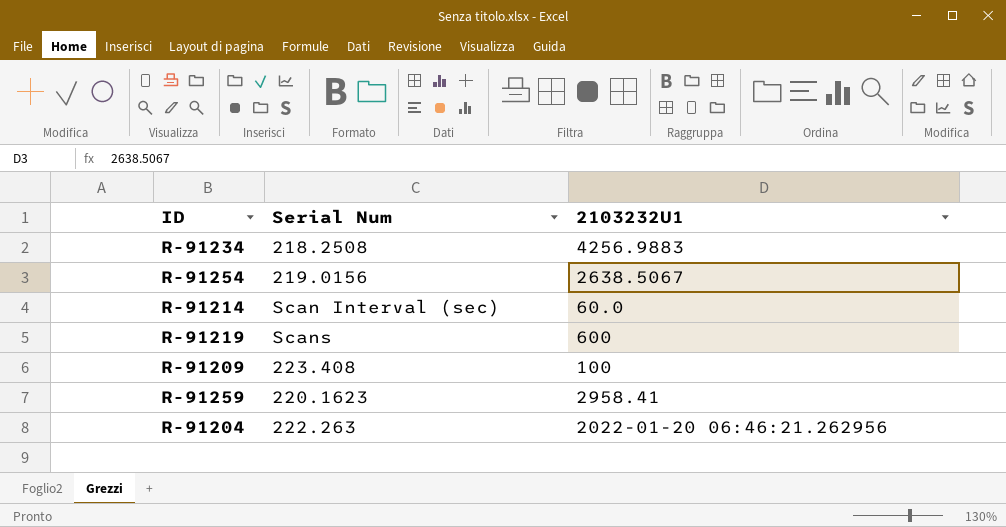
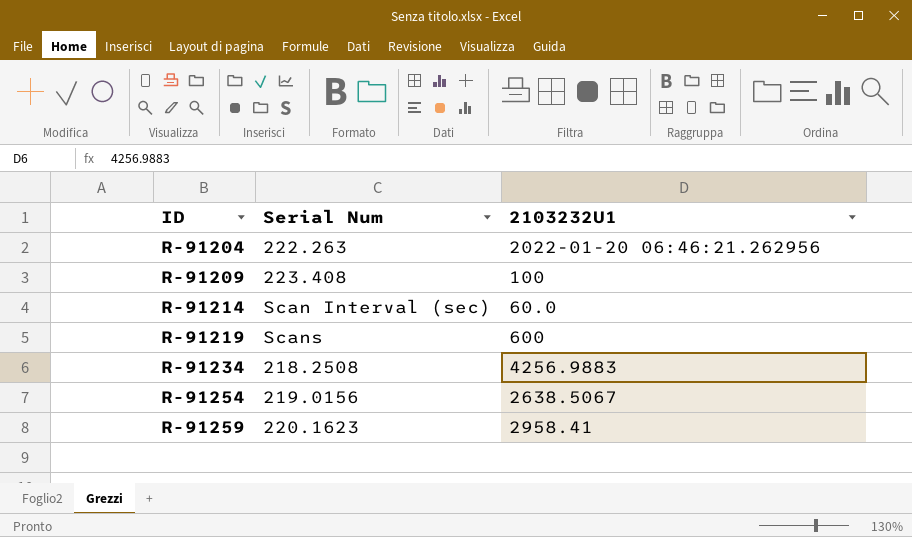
row order: none -> ID ascending

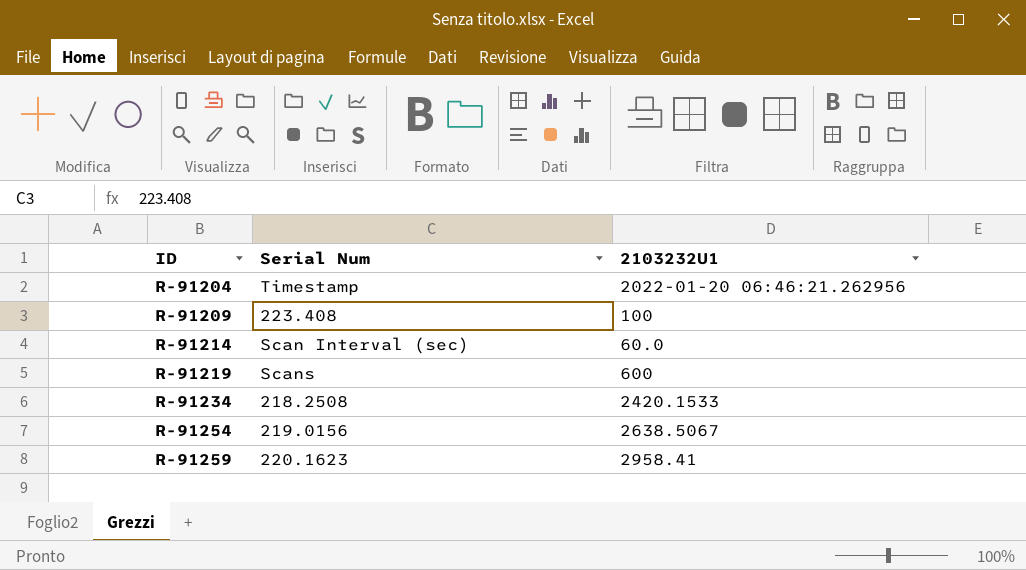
R-91204 | Serial Num: 222.263 -> Timestamp
R-91234 | 2103232U1: 4256.9883 -> 2420.1533

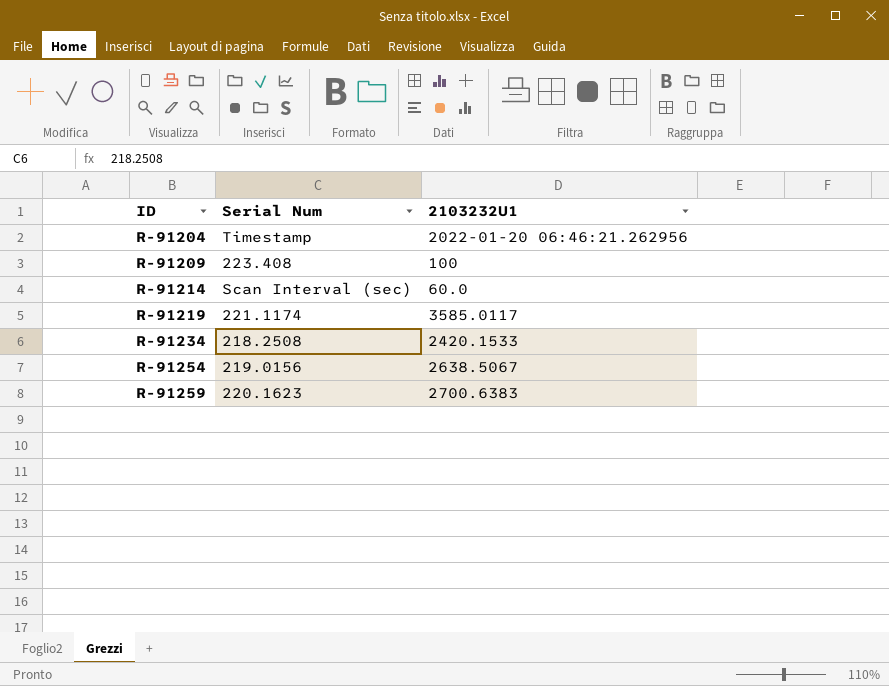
R-91219 | Serial Num: Scans -> 221.1174
R-91219 | 2103232U1: 600 -> 3585.0117
R-91259 | 2103232U1: 2958.41 -> 2700.6383

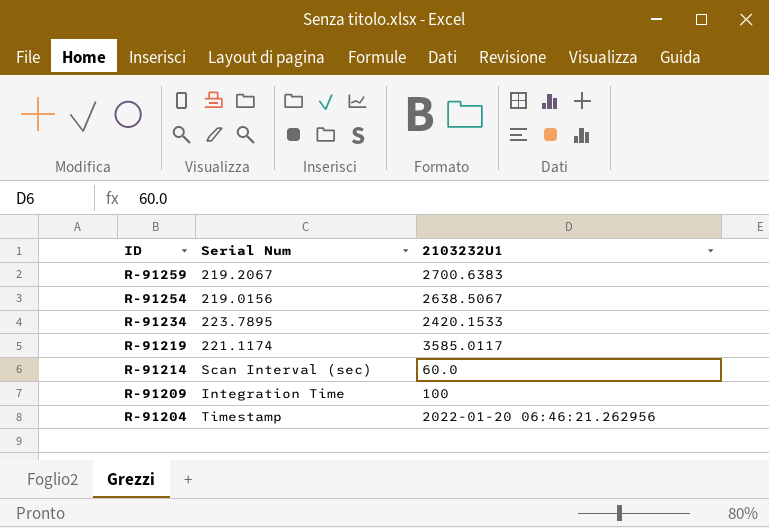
row order: ID ascending -> ID descending
R-91259 | Serial Num: 220.1623 -> 219.2067
R-91234 | Serial Num: 218.2508 -> 223.7895
R-91209 | Serial Num: 223.408 -> Integration Time

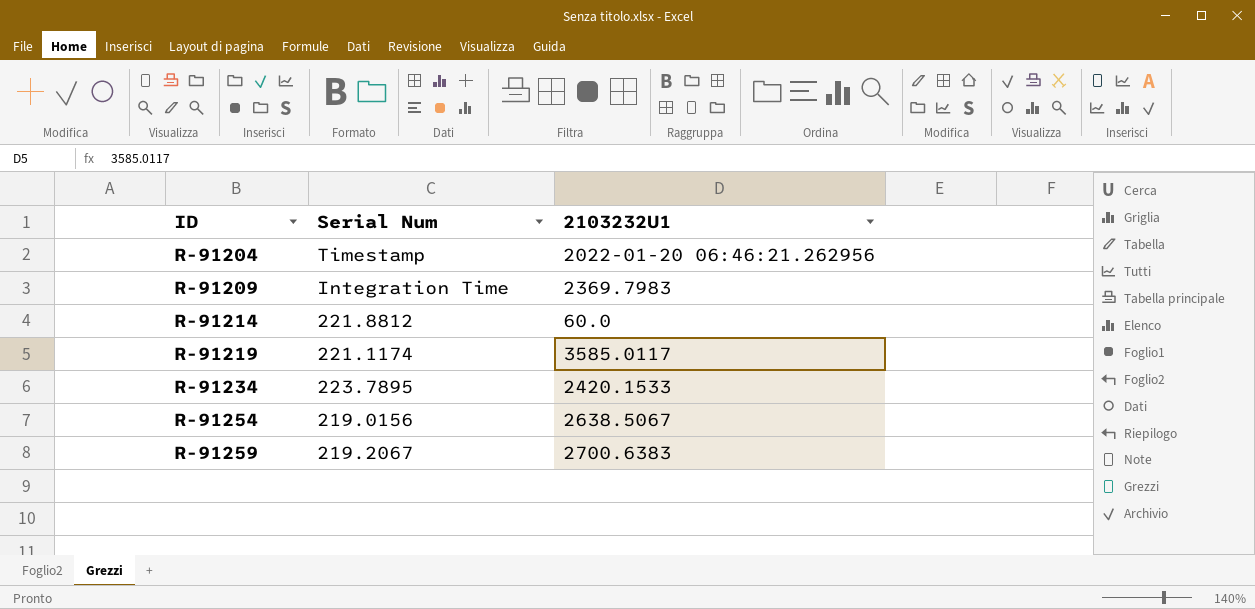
row order: ID descending -> ID ascending
R-91209 | 2103232U1: 100 -> 2369.7983
R-91214 | Serial Num: Scan Interval (sec) -> 221.8812

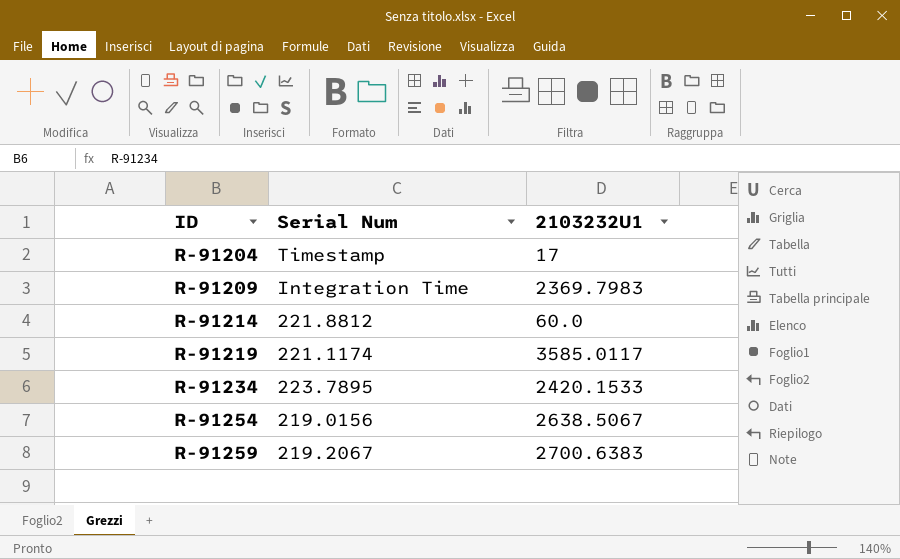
R-91204 | 2103232U1: 2022-01-20 06:46:21.262956 -> 17

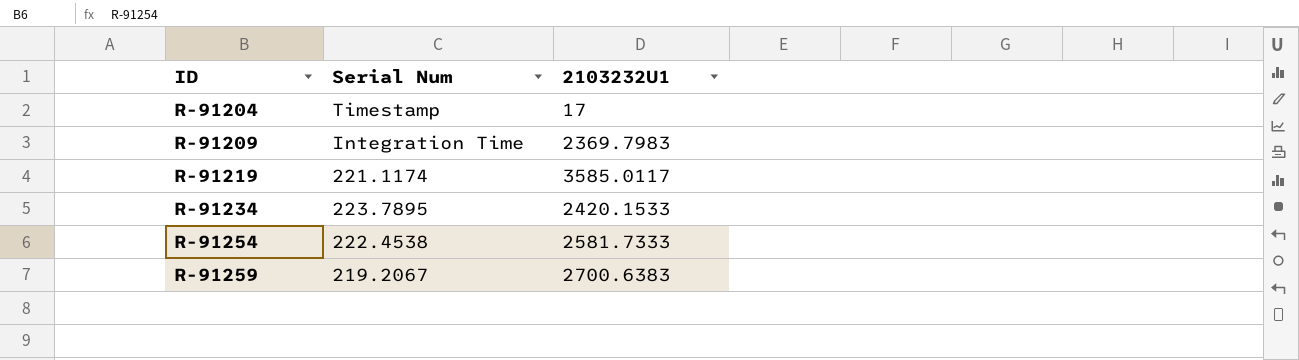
row R-91214: 221.8812 | 60.0 -> none
R-91254 | Serial Num: 219.0156 -> 222.4538
R-91254 | 2103232U1: 2638.5067 -> 2581.7333

